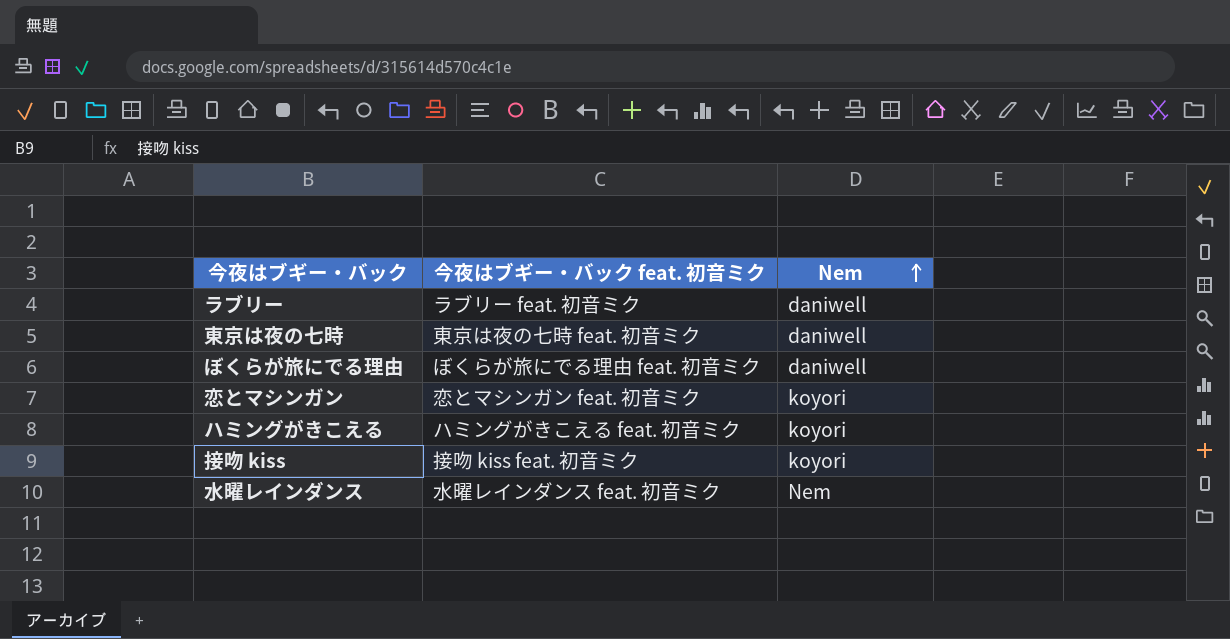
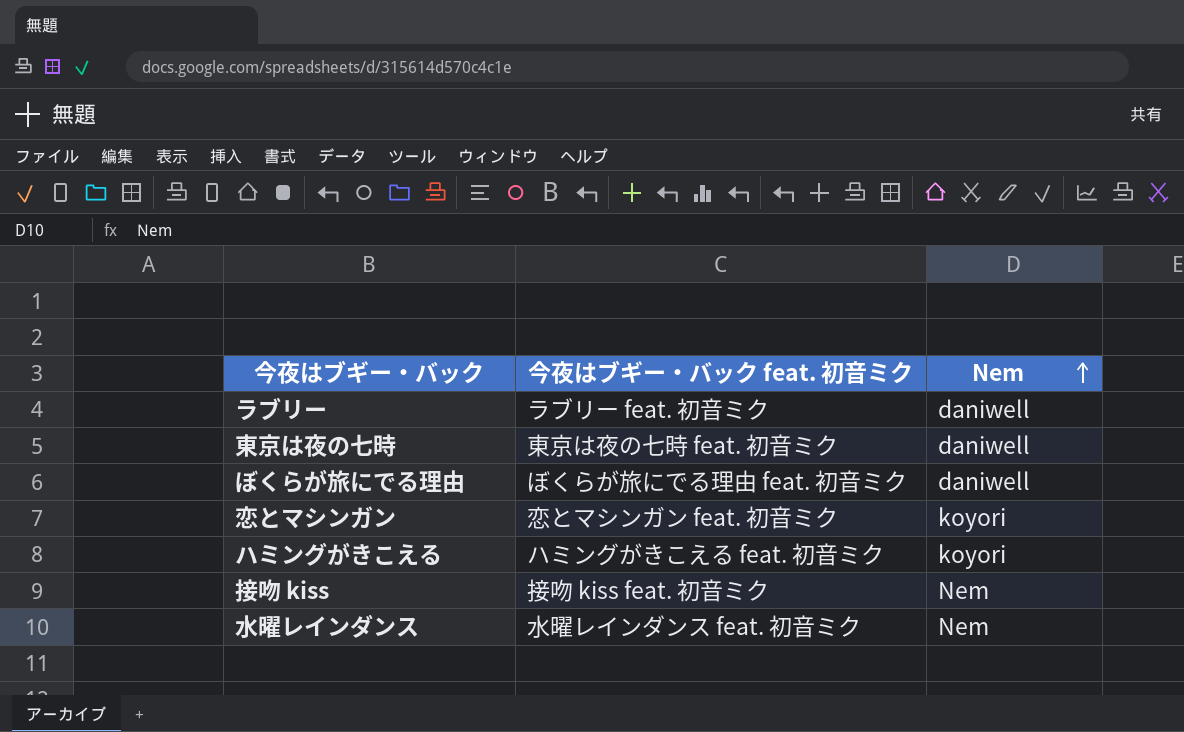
接吻 kiss | Nem: koyori -> Nem

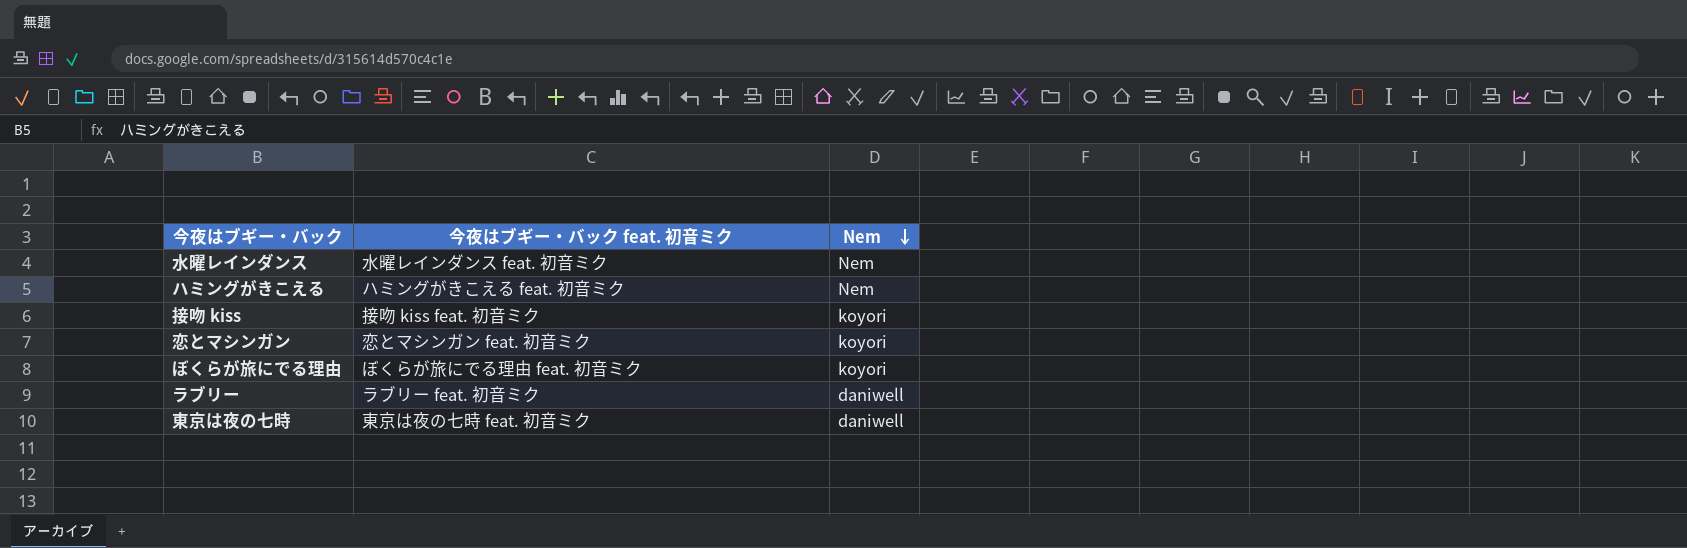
row order: Nem ascending -> Nem descending
ハミングがきこえる | Nem: koyori -> Nem
接吻 kiss | Nem: Nem -> koyori
ぼくらが旅にでる理由 | Nem: daniwell -> koyori

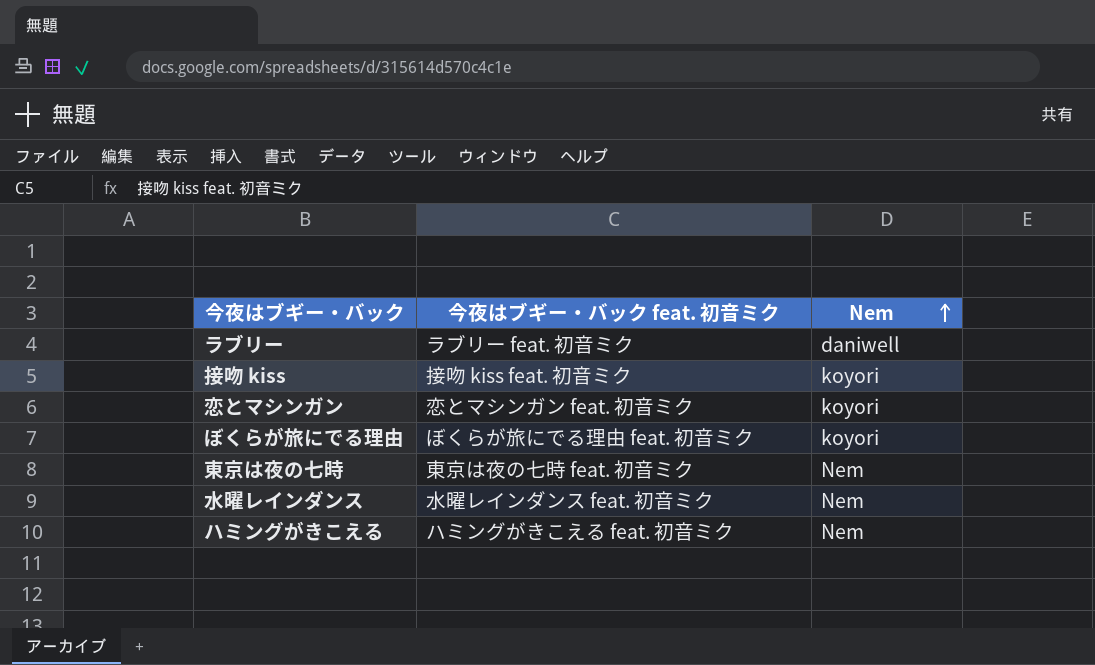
row order: Nem descending -> Nem ascending
東京は夜の七時 | Nem: daniwell -> Nem

